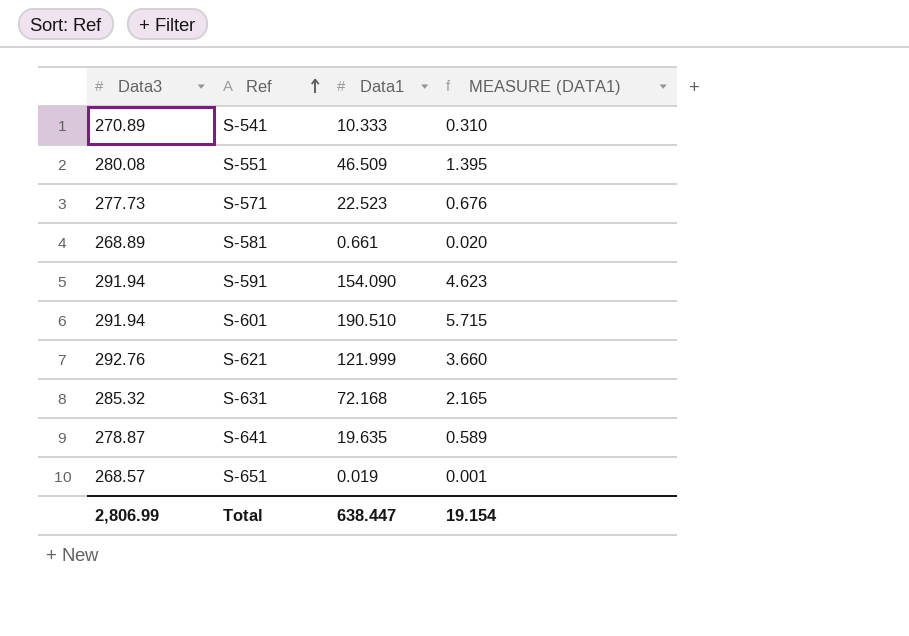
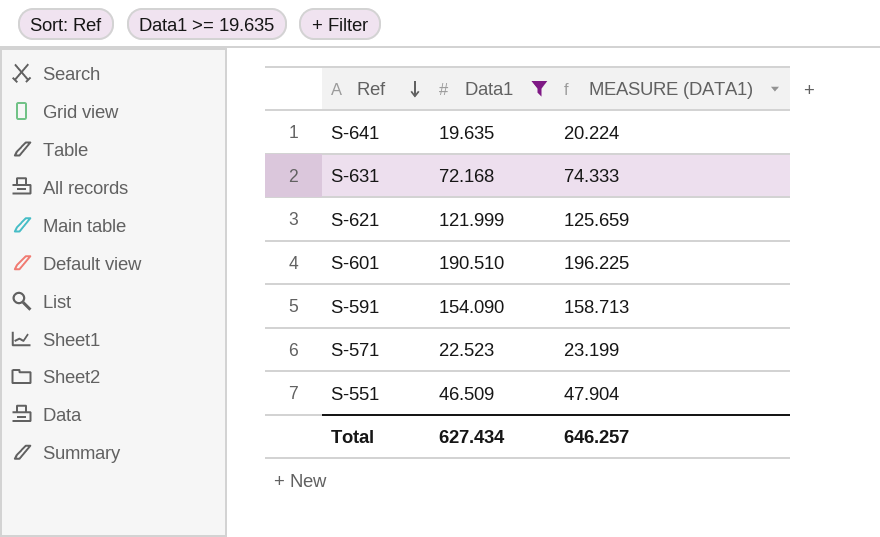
filter: none -> Data1 >= 19.635
row order: Ref ascending -> Ref descending
column Data3 | position: 1 -> none
column MEASURE (DATA1) | formula: [Data1] * 0.03 -> [Data1] * 1.03
Total | Data1: 638.447 -> 627.434
Total | MEASURE (DATA1): 19.154 -> 646.257

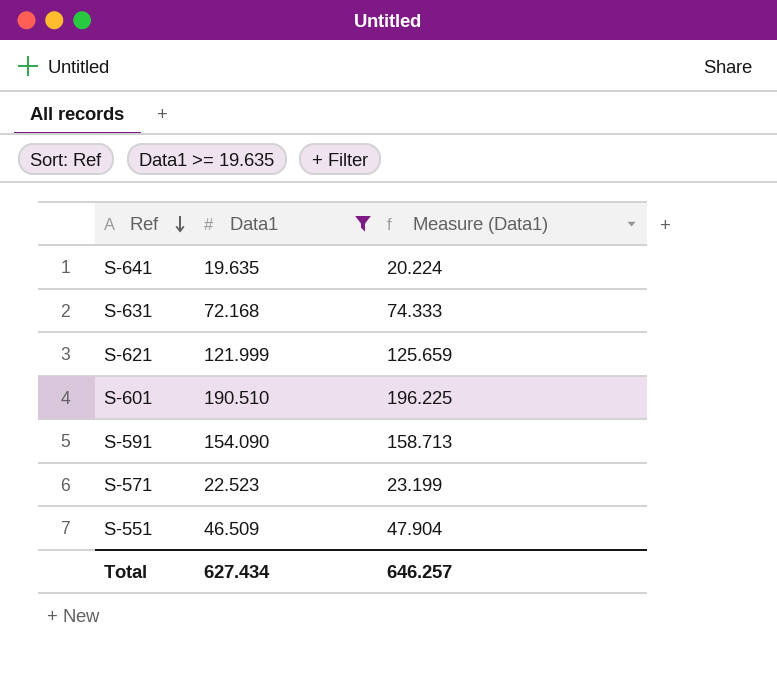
column name: MEASURE (DATA1) -> Measure (Data1)

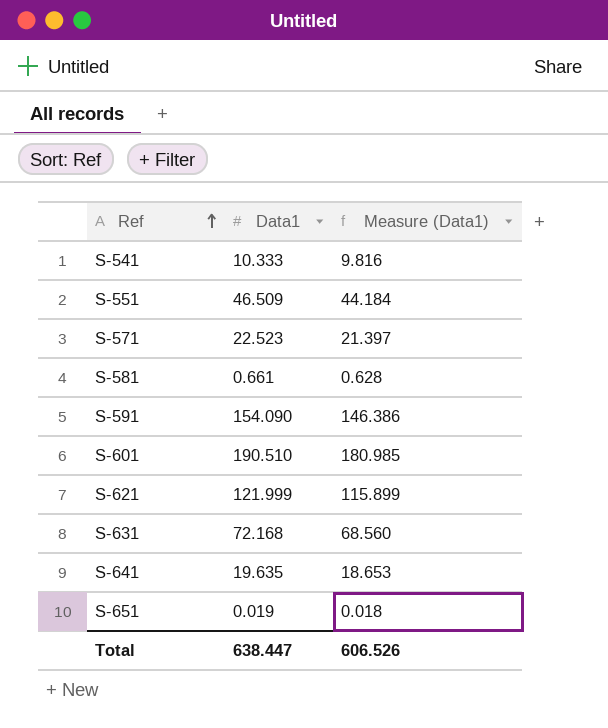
filter: Data1 >= 19.635 -> none
row order: Ref descending -> Ref ascending
column Measure (Data1) | formula: [Data1] * 1.03 -> [Data1] * 0.95
Total | Data1: 627.434 -> 638.447
Total | Measure (Data1): 646.257 -> 606.526

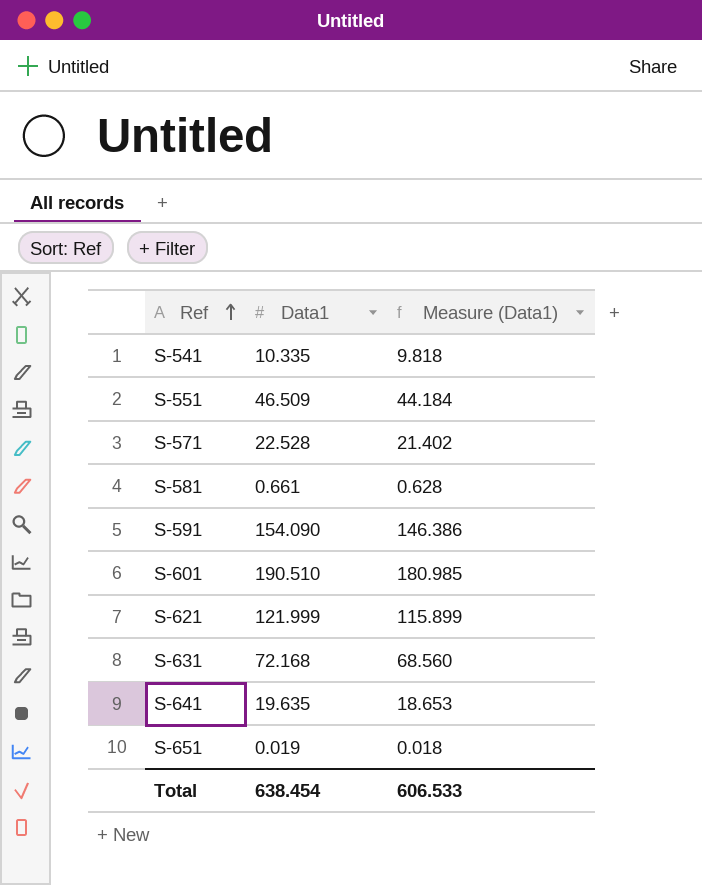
S-541 | Data1: 10.333 -> 10.335
S-541 | Measure (Data1): 9.816 -> 9.818
S-571 | Data1: 22.523 -> 22.528
S-571 | Measure (Data1): 21.397 -> 21.402
Total | Data1: 638.447 -> 638.454
Total | Measure (Data1): 606.526 -> 606.533

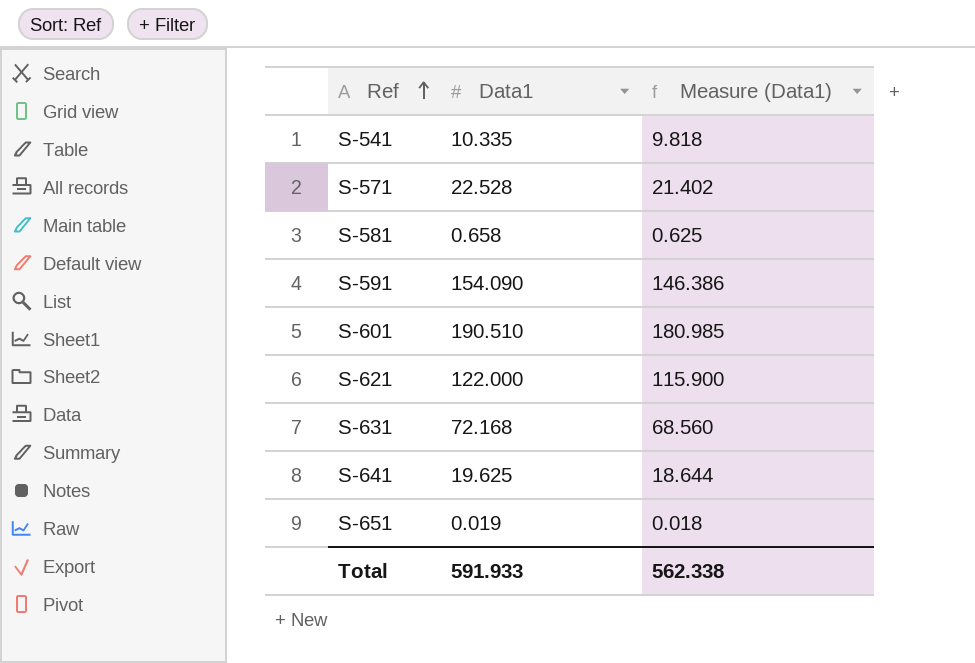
row S-551: 46.509 | 44.184 -> none
S-581 | Data1: 0.661 -> 0.658
S-581 | Measure (Data1): 0.628 -> 0.625
S-621 | Data1: 121.999 -> 122.000
S-621 | Measure (Data1): 115.899 -> 115.900
S-641 | Data1: 19.635 -> 19.625
S-641 | Measure (Data1): 18.653 -> 18.644
Total | Data1: 638.454 -> 591.933
Total | Measure (Data1): 606.533 -> 562.338

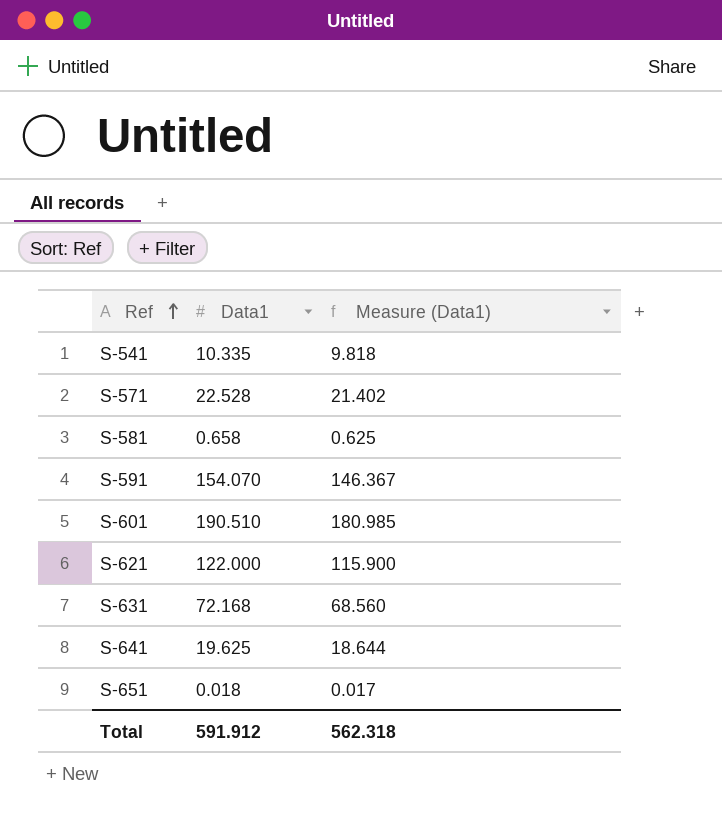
S-591 | Data1: 154.090 -> 154.070
S-591 | Measure (Data1): 146.386 -> 146.367
S-651 | Data1: 0.019 -> 0.018
S-651 | Measure (Data1): 0.018 -> 0.017
Total | Data1: 591.933 -> 591.912
Total | Measure (Data1): 562.338 -> 562.318

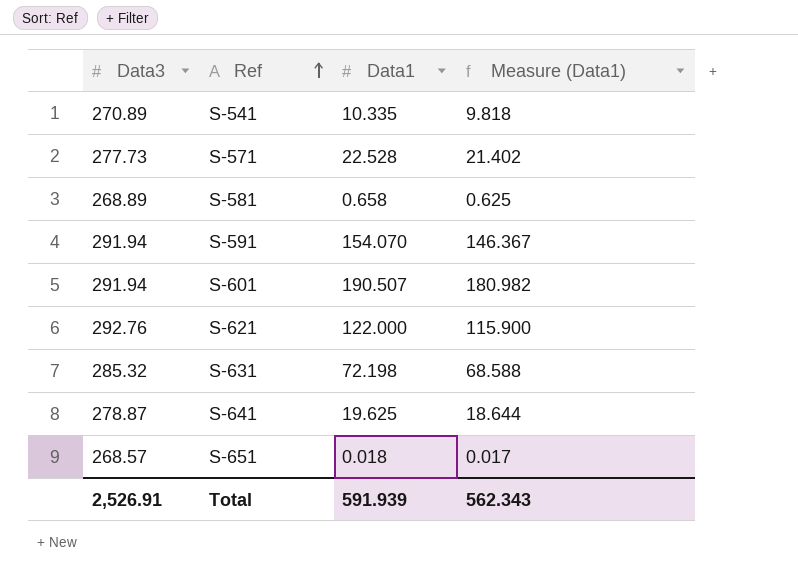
column Data3 | position: none -> 1
S-601 | Data1: 190.510 -> 190.507
S-601 | Measure (Data1): 180.985 -> 180.982
S-631 | Data1: 72.168 -> 72.198
S-631 | Measure (Data1): 68.560 -> 68.588
Total | Data1: 591.912 -> 591.939
Total | Measure (Data1): 562.318 -> 562.343

